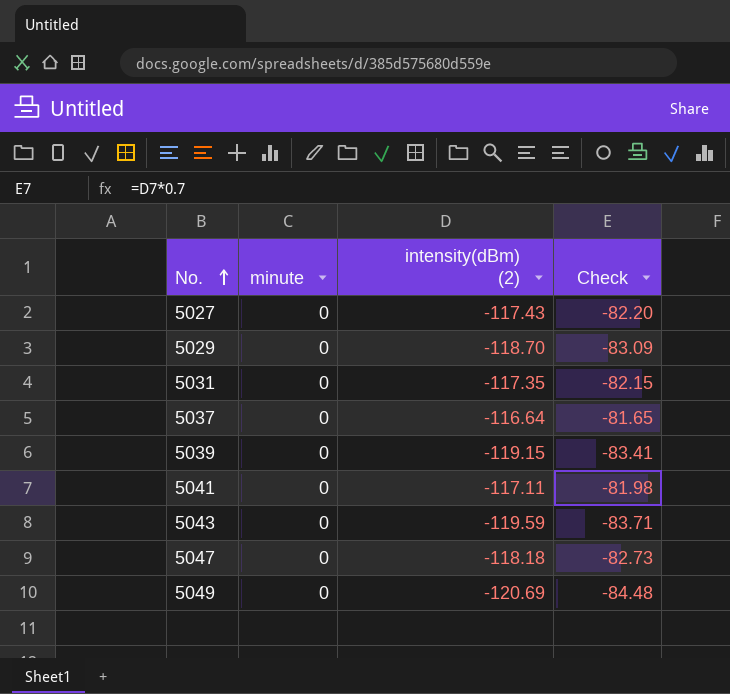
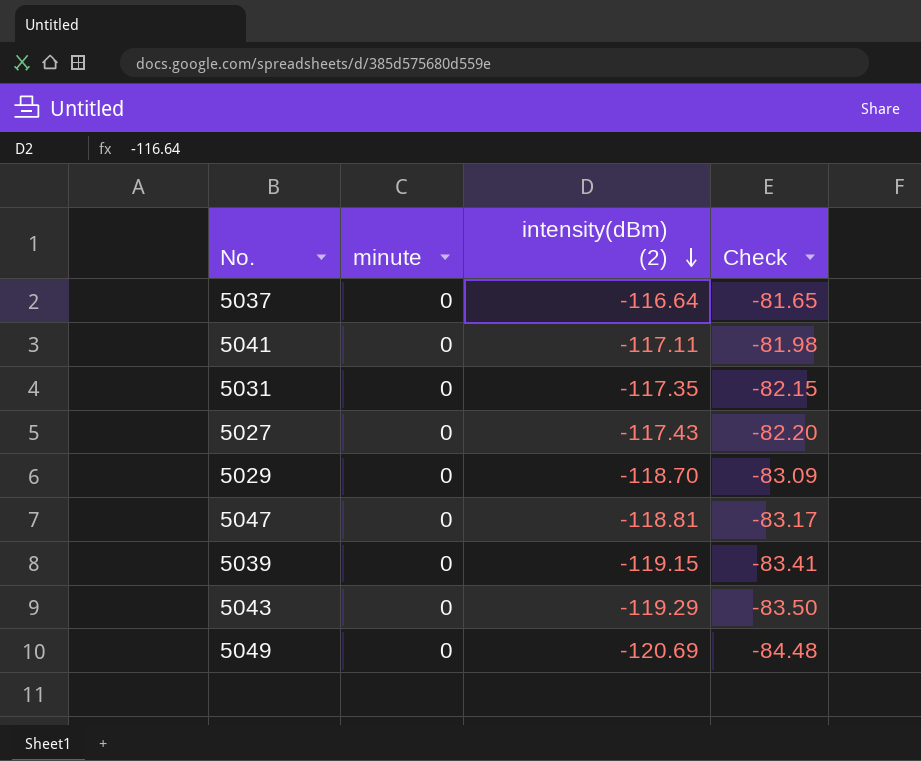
row order: No. ascending -> intensity(dBm) (2) descending
5047 | intensity(dBm) (2): -118.18 -> -118.81
5047 | Check: -82.73 -> -83.17
5043 | intensity(dBm) (2): -119.59 -> -119.29
5043 | Check: -83.71 -> -83.50

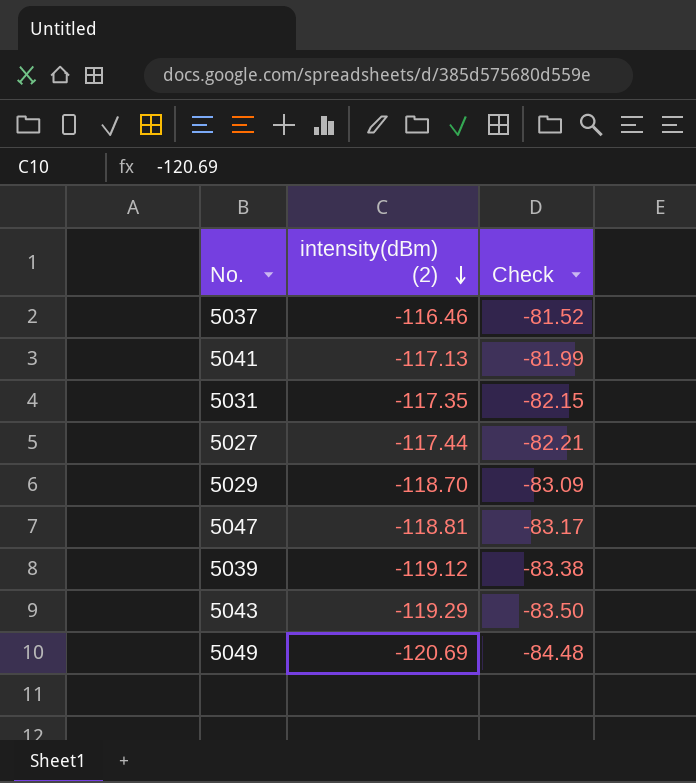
column minute | position: 2 -> none
5037 | intensity(dBm) (2): -116.64 -> -116.46
5037 | Check: -81.65 -> -81.52
5041 | intensity(dBm) (2): -117.11 -> -117.13
5041 | Check: -81.98 -> -81.99
5027 | intensity(dBm) (2): -117.43 -> -117.44
5027 | Check: -82.20 -> -82.21
5039 | intensity(dBm) (2): -119.15 -> -119.12
5039 | Check: -83.41 -> -83.38

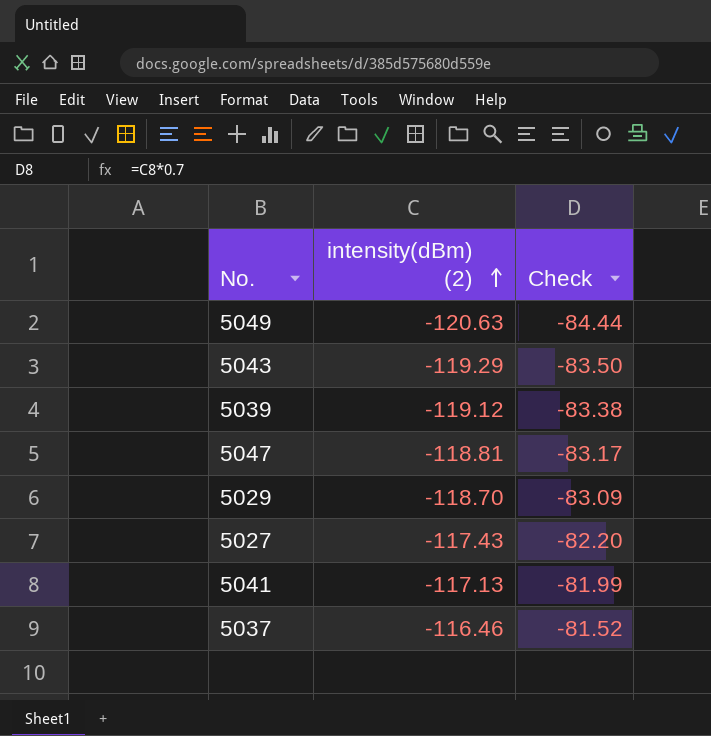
row order: intensity(dBm) (2) descending -> intensity(dBm) (2) ascending
row 5031: -117.35 | -82.15 -> none
5049 | intensity(dBm) (2): -120.69 -> -120.63
5049 | Check: -84.48 -> -84.44
5027 | intensity(dBm) (2): -117.44 -> -117.43
5027 | Check: -82.21 -> -82.20

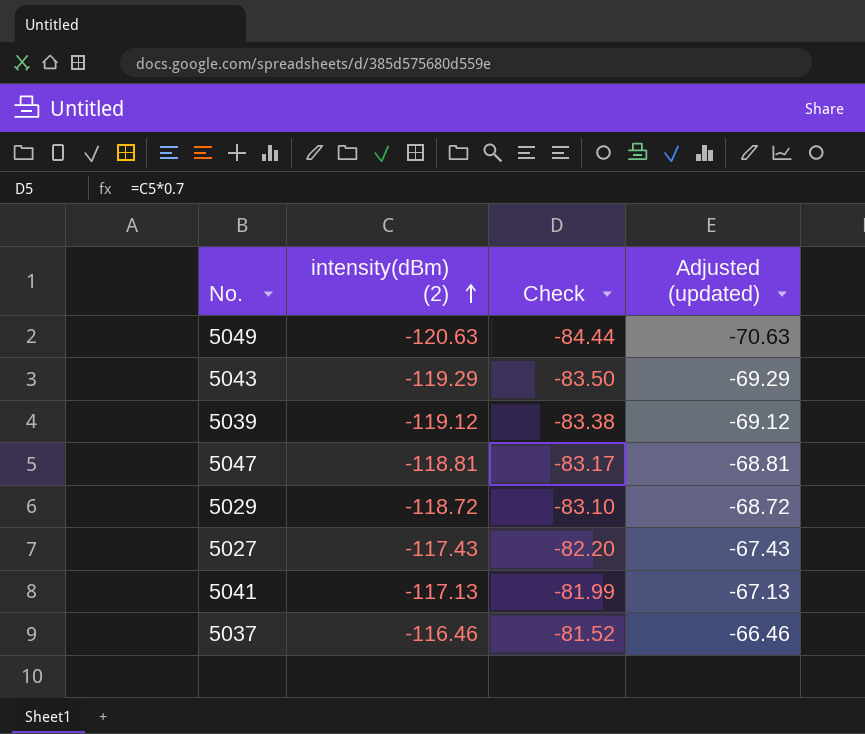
column Adjusted (updated) | formula: none -> [intensity(dBm) (2)] + 50
5029 | intensity(dBm) (2): -118.70 -> -118.72
5029 | Check: -83.09 -> -83.10

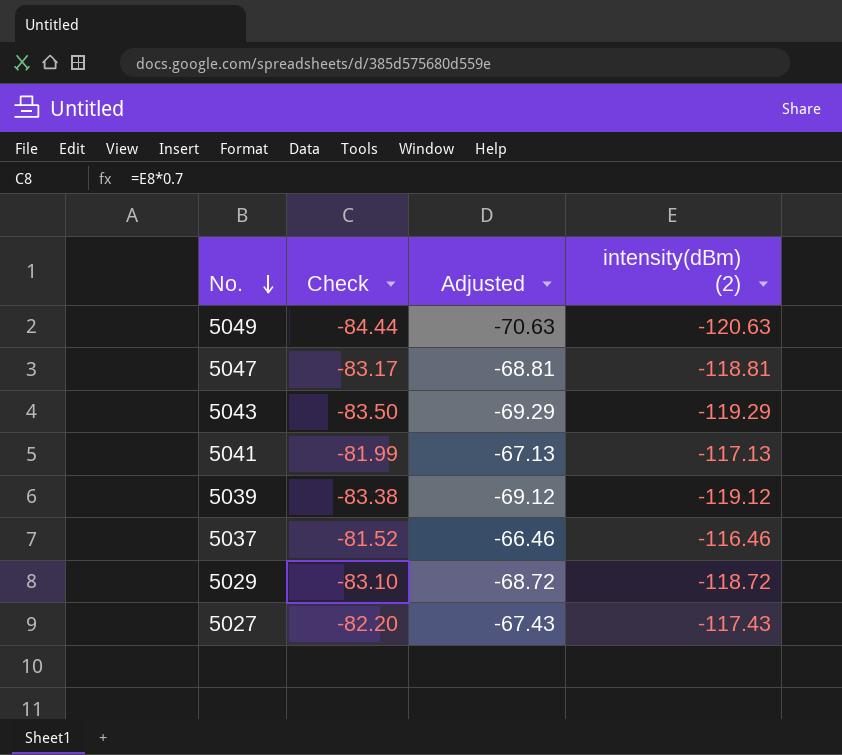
row order: intensity(dBm) (2) ascending -> No. descending
column name: Adjusted (updated) -> Adjusted
column intensity(dBm) (2) | position: 2 -> 4

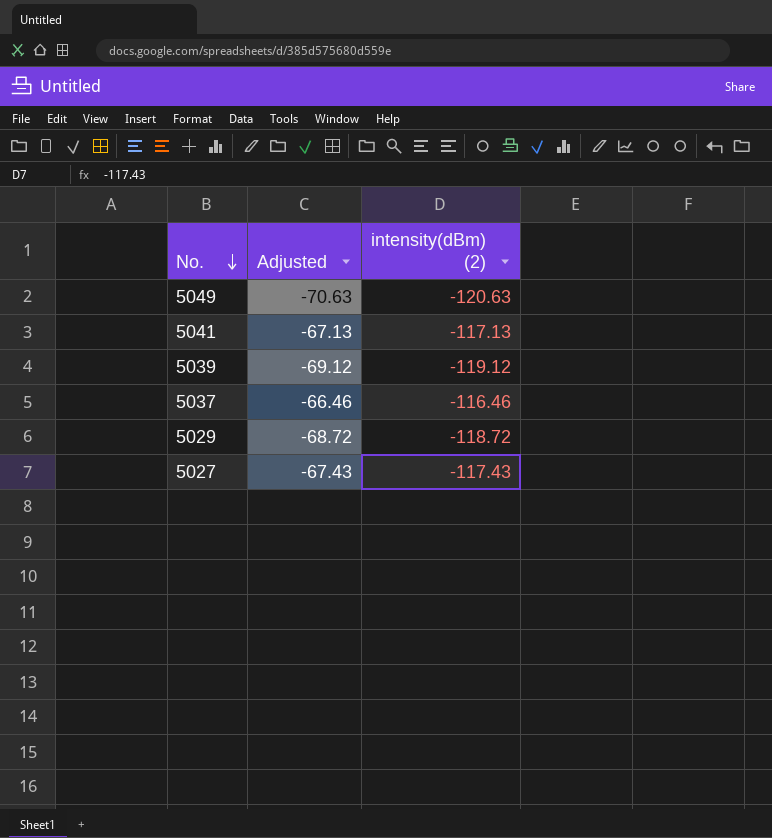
column Check | formula: [intensity(dBm) (2)] * 0.7 -> none
row 5047: -83.17 | -68.81 | -118.81 -> none
row 5043: -83.50 | -69.29 | -119.29 -> none

